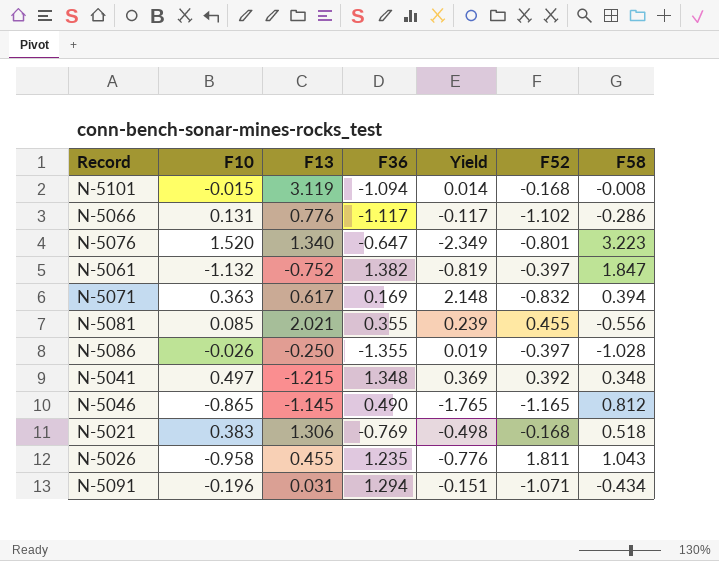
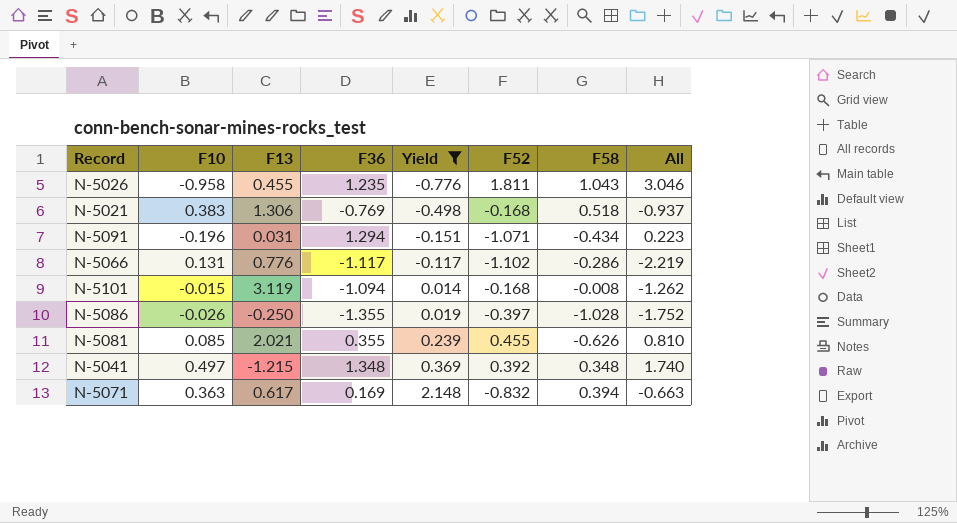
filter: none -> Yield >= -0.776
row order: none -> Yield ascending
column All | formula: none -> [F36] + [F52]
N-5081 | F58: -0.556 -> -0.626

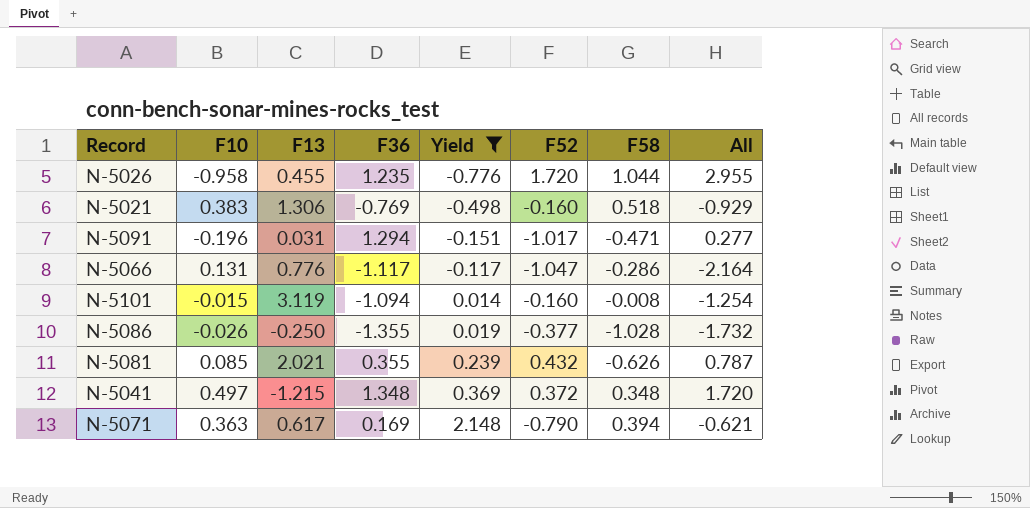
N-5026 | F52: 1.811 -> 1.720
N-5026 | F58: 1.043 -> 1.044
N-5026 | All: 3.046 -> 2.955
N-5021 | F52: -0.168 -> -0.160
N-5021 | All: -0.937 -> -0.929
N-5091 | F52: -1.071 -> -1.017
N-5091 | F58: -0.434 -> -0.471
N-5091 | All: 0.223 -> 0.277
N-5066 | F52: -1.102 -> -1.047
N-5066 | All: -2.219 -> -2.164
N-5101 | F52: -0.168 -> -0.160
N-5101 | All: -1.262 -> -1.254
N-5086 | F52: -0.397 -> -0.377
N-5086 | All: -1.752 -> -1.732
N-5081 | F52: 0.455 -> 0.432
N-5081 | All: 0.810 -> 0.787
N-5041 | F52: 0.392 -> 0.372
N-5041 | All: 1.740 -> 1.720
N-5071 | F52: -0.832 -> -0.790
N-5071 | All: -0.663 -> -0.621

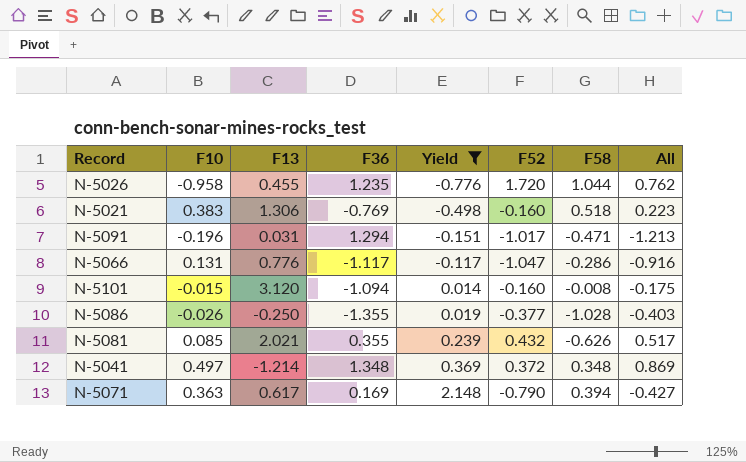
column All | formula: [F36] + [F52] -> [F10] + [F52]
N-5101 | F13: 3.119 -> 3.120
N-5041 | F13: -1.215 -> -1.214

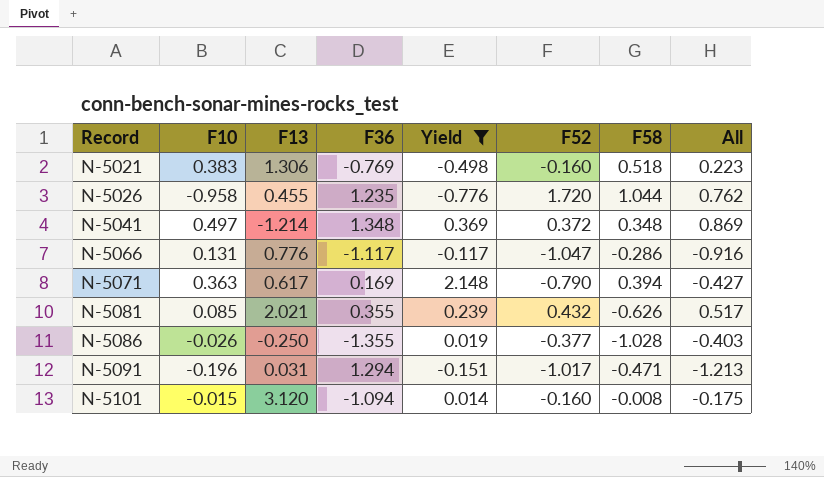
row order: Yield ascending -> Record ascending

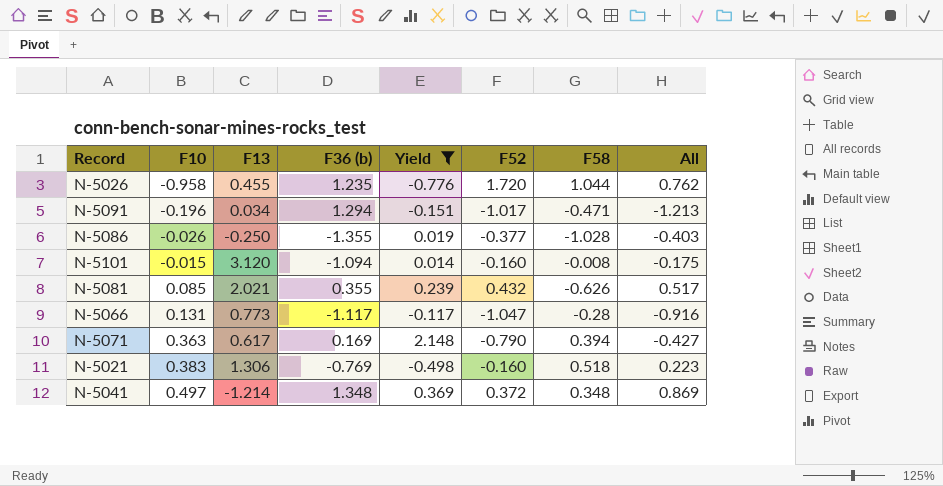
row order: Record ascending -> F10 ascending
column name: F36 -> F36 (b)
N-5091 | F13: 0.031 -> 0.034
N-5066 | F13: 0.776 -> 0.773
N-5066 | F58: -0.286 -> -0.28

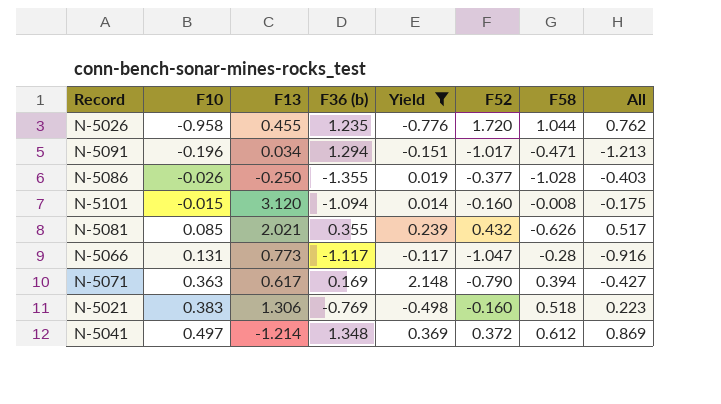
N-5041 | F58: 0.348 -> 0.612

